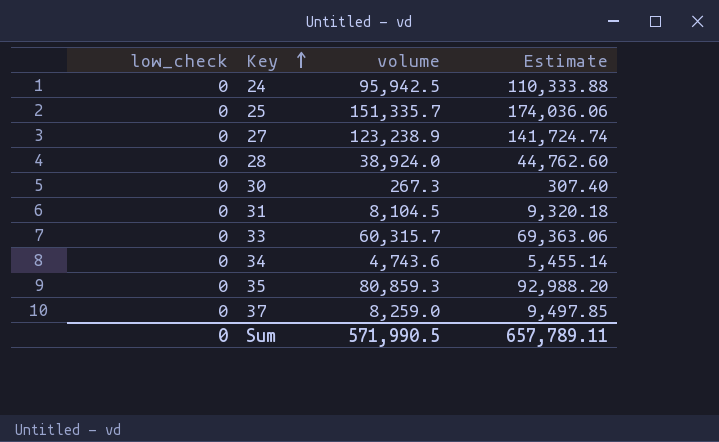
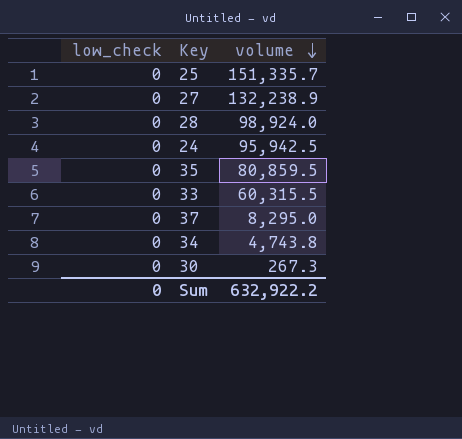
row order: Key ascending -> volume descending
column Estimate | formula: [volume] * 1.15 -> none
row 31: 0 | 8,104.5 | 9,320.18 -> none
27 | volume: 123,238.9 -> 132,238.9
28 | volume: 38,924.0 -> 98,924.0
35 | volume: 80,859.3 -> 80,859.5
33 | volume: 60,315.7 -> 60,315.5
37 | volume: 8,259.0 -> 8,295.0
34 | volume: 4,743.6 -> 4,743.8
Sum | volume: 571,990.5 -> 632,922.2

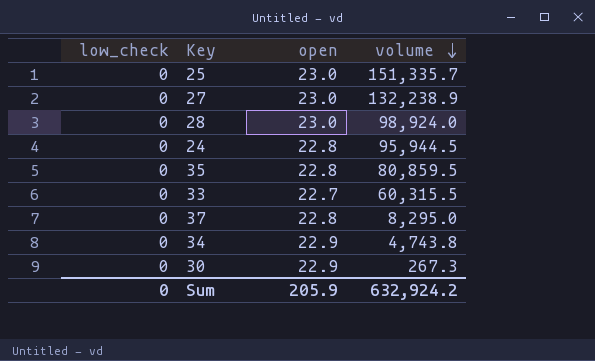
column open | position: none -> 3
24 | volume: 95,942.5 -> 95,944.5
Sum | volume: 632,922.2 -> 632,924.2

